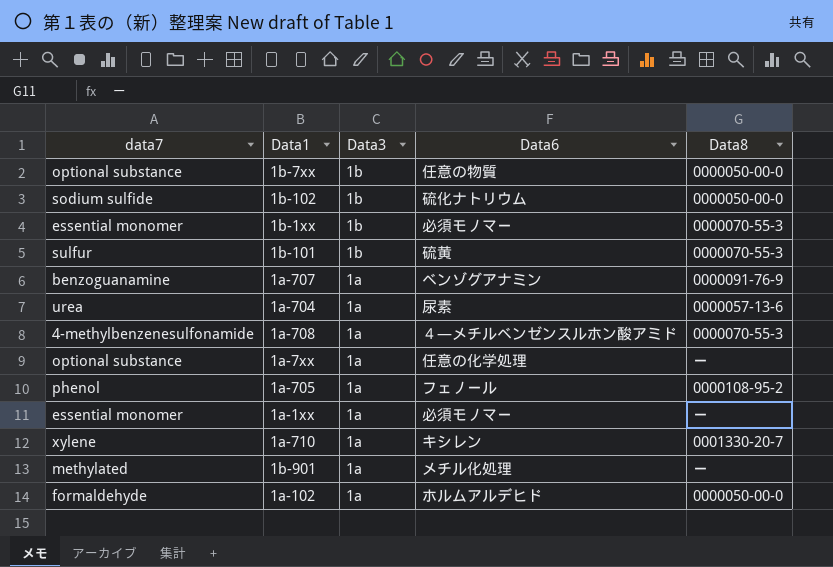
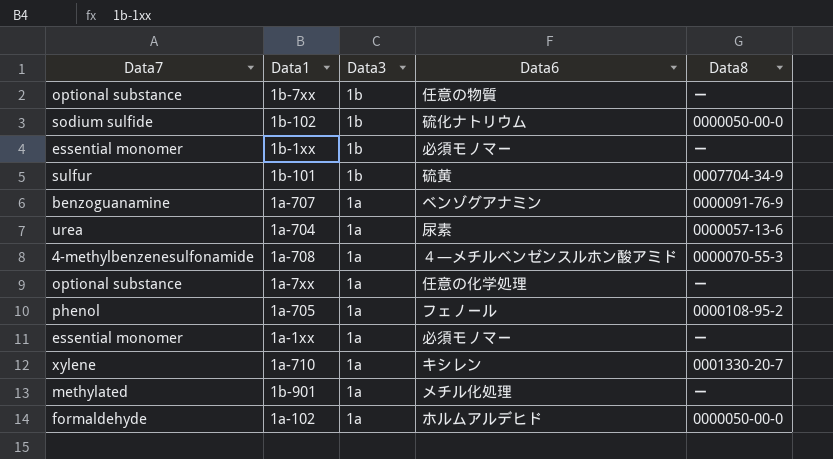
column name: data7 -> Data7
1b-7xx | Data8: 0000050-00-0 -> ー
1b-1xx | Data8: 0000070-55-3 -> ー
1b-101 | Data8: 0000070-55-3 -> 0007704-34-9

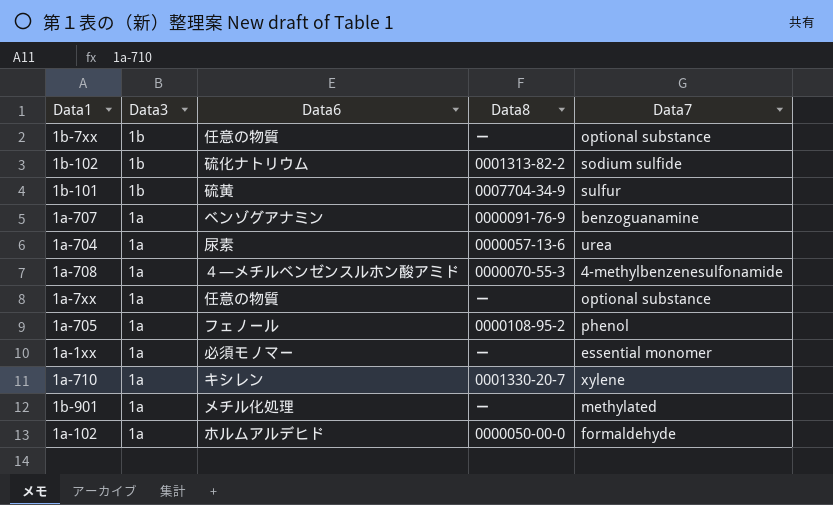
column Data7 | position: 1 -> 5
row 1b-1xx: essential monomer | 1b | 必須モノマー | ー -> none
1b-102 | Data8: 0000050-00-0 -> 0001313-82-2
1a-7xx | Data6: 任意の化学処理 -> 任意の物質

